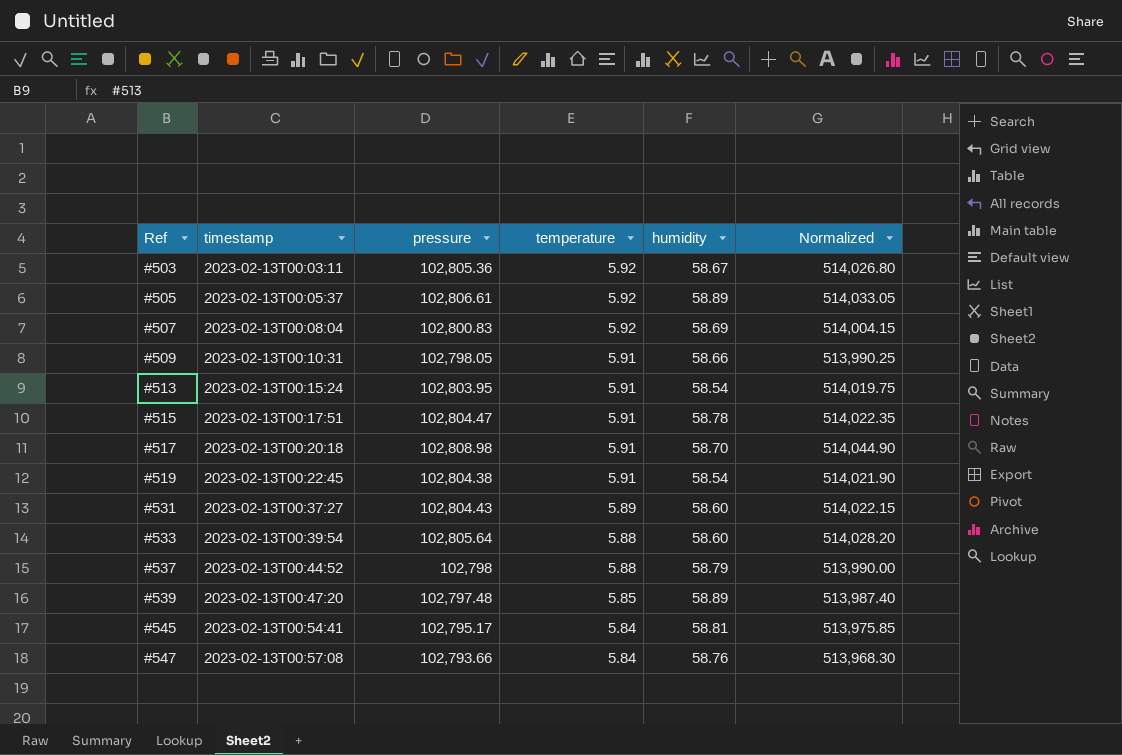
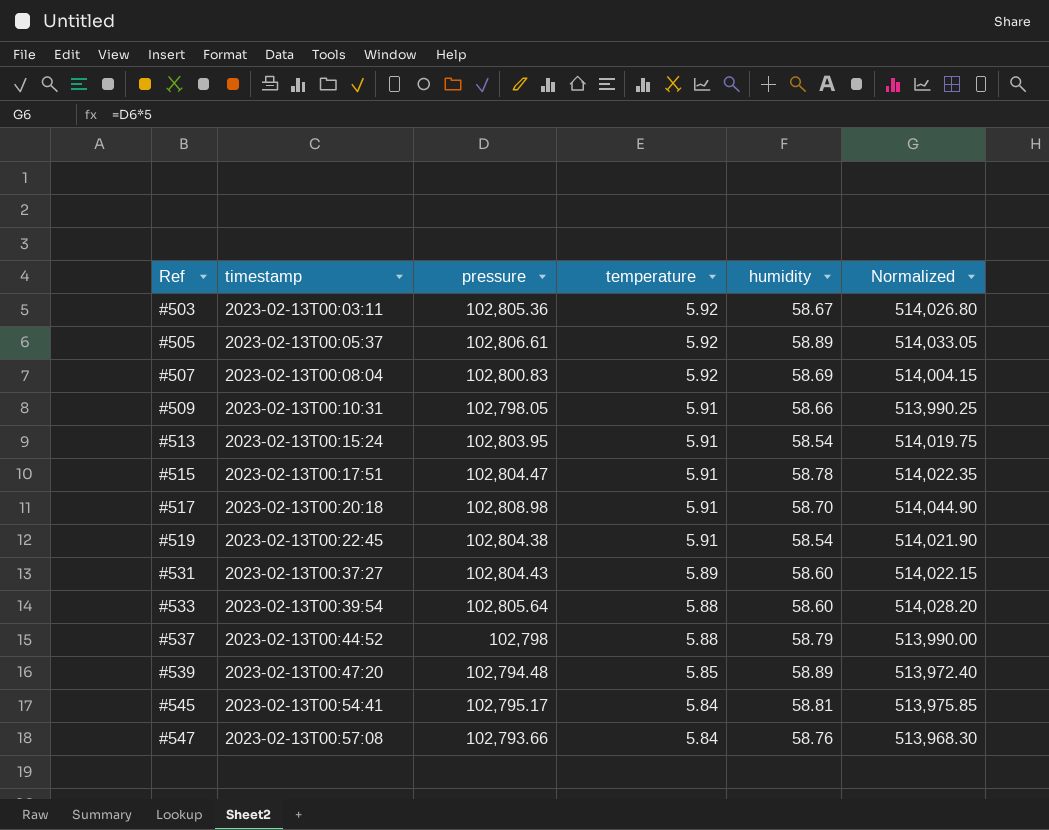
#539 | pressure: 102,797.48 -> 102,794.48
#539 | Normalized: 513,987.40 -> 513,972.40

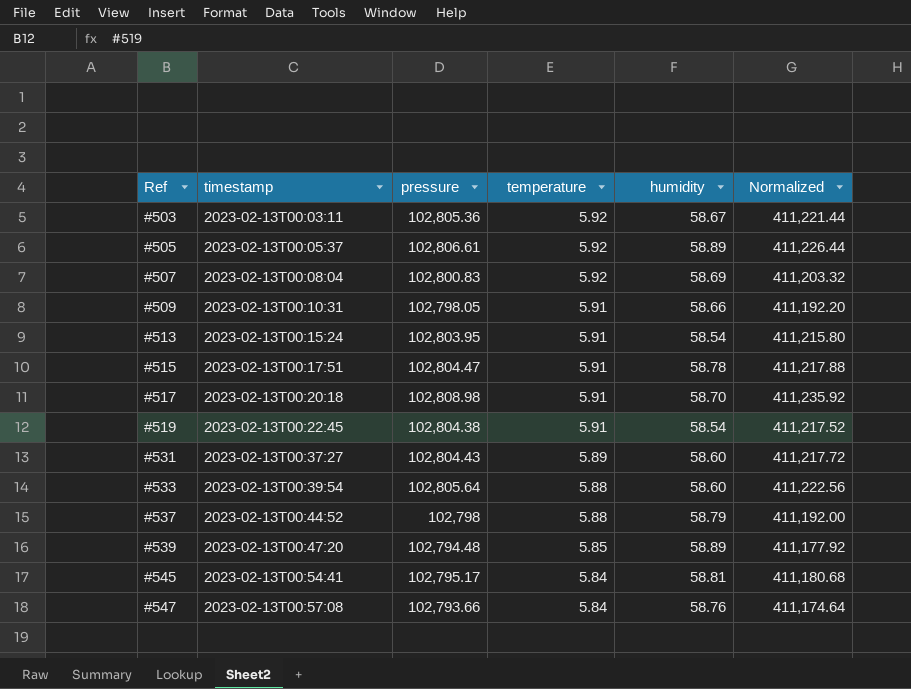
column Normalized | formula: [pressure] * 5 -> [pressure] * 4

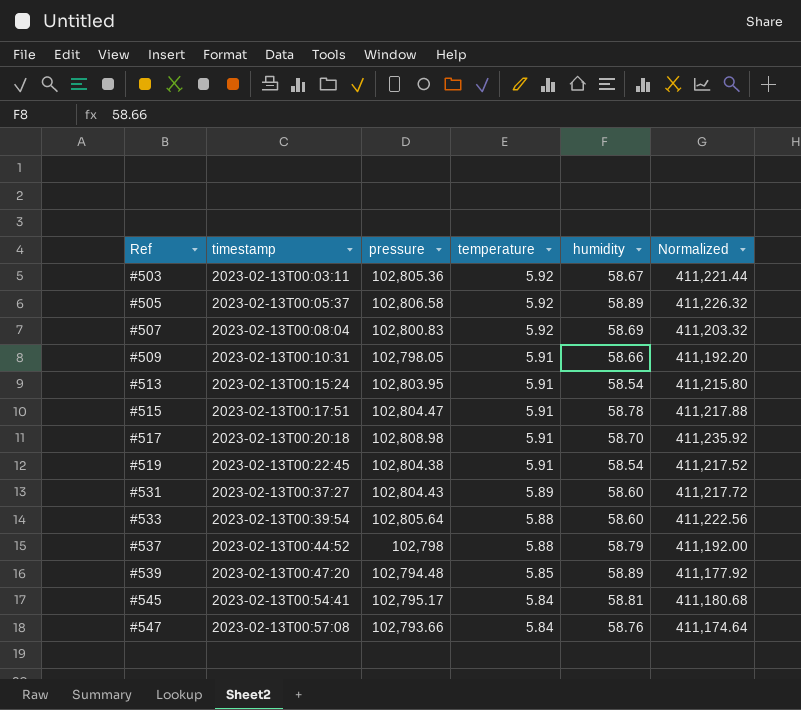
#505 | pressure: 102,806.61 -> 102,806.58
#505 | Normalized: 411,226.44 -> 411,226.32

